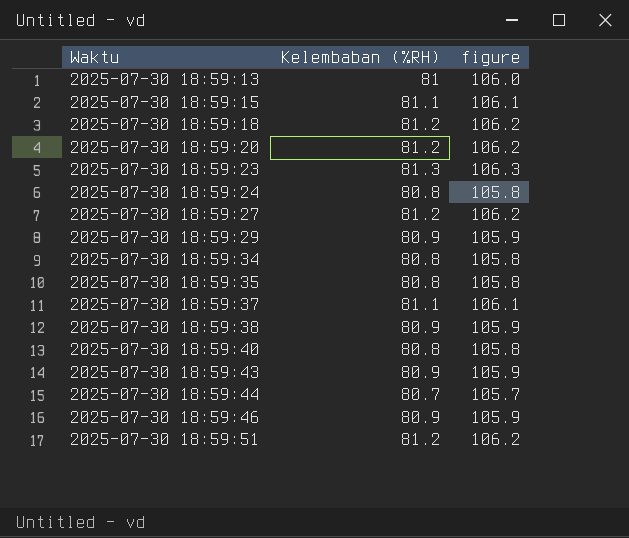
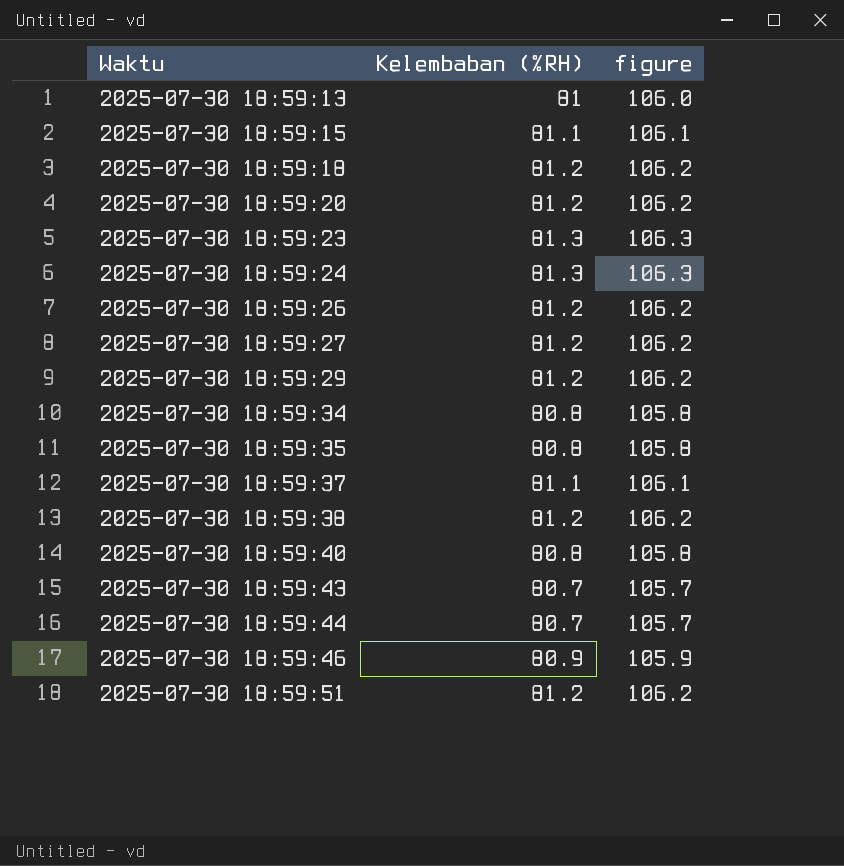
2025-07-30 18:59:24 | Kelembaban (%RH): 80.8 -> 81.3
2025-07-30 18:59:24 | figure: 105.8 -> 106.3
row 2025-07-30 18:59:26: none -> 81.2 | 106.2
2025-07-30 18:59:29 | Kelembaban (%RH): 80.9 -> 81.2
2025-07-30 18:59:29 | figure: 105.9 -> 106.2
2025-07-30 18:59:38 | Kelembaban (%RH): 80.9 -> 81.2
2025-07-30 18:59:38 | figure: 105.9 -> 106.2
2025-07-30 18:59:43 | Kelembaban (%RH): 80.9 -> 80.7
2025-07-30 18:59:43 | figure: 105.9 -> 105.7

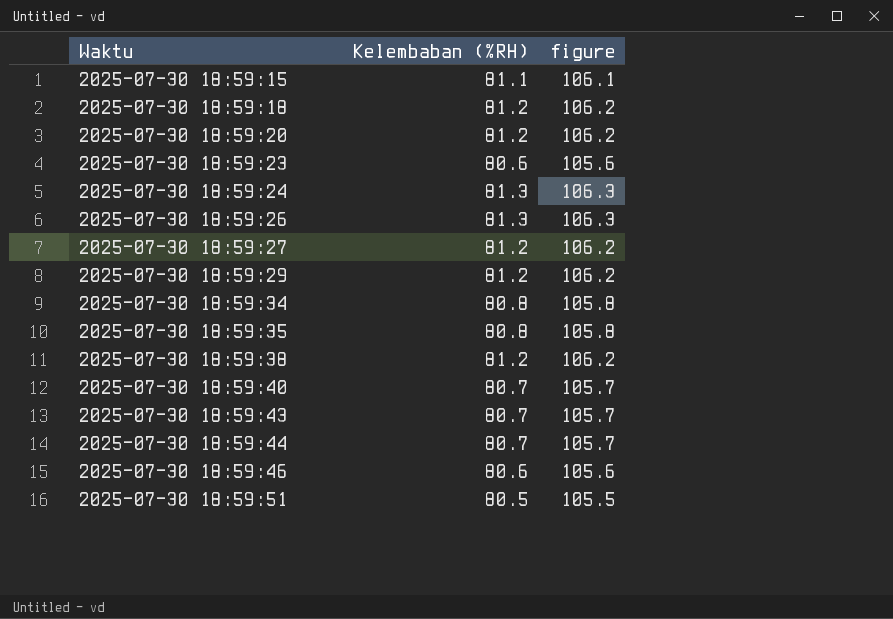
row 2025-07-30 18:59:13: 81 | 106.0 -> none
row 2025-07-30 18:59:37: 81.1 | 106.1 -> none
2025-07-30 18:59:23 | Kelembaban (%RH): 81.3 -> 80.6
2025-07-30 18:59:23 | figure: 106.3 -> 105.6
2025-07-30 18:59:26 | Kelembaban (%RH): 81.2 -> 81.3
2025-07-30 18:59:26 | figure: 106.2 -> 106.3
2025-07-30 18:59:40 | Kelembaban (%RH): 80.8 -> 80.7
2025-07-30 18:59:40 | figure: 105.8 -> 105.7
2025-07-30 18:59:46 | Kelembaban (%RH): 80.9 -> 80.6
2025-07-30 18:59:46 | figure: 105.9 -> 105.6
2025-07-30 18:59:51 | Kelembaban (%RH): 81.2 -> 80.5
2025-07-30 18:59:51 | figure: 106.2 -> 105.5

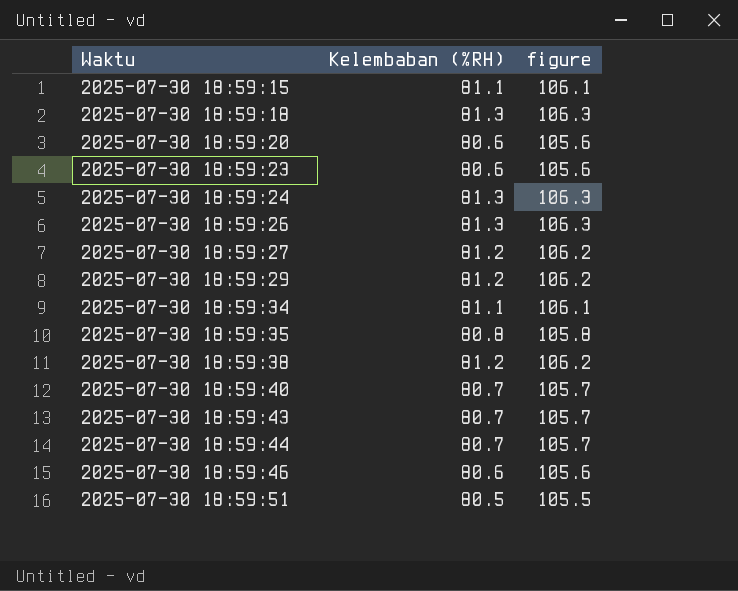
2025-07-30 18:59:18 | Kelembaban (%RH): 81.2 -> 81.3
2025-07-30 18:59:18 | figure: 106.2 -> 106.3
2025-07-30 18:59:20 | Kelembaban (%RH): 81.2 -> 80.6
2025-07-30 18:59:20 | figure: 106.2 -> 105.6
2025-07-30 18:59:34 | Kelembaban (%RH): 80.8 -> 81.1
2025-07-30 18:59:34 | figure: 105.8 -> 106.1

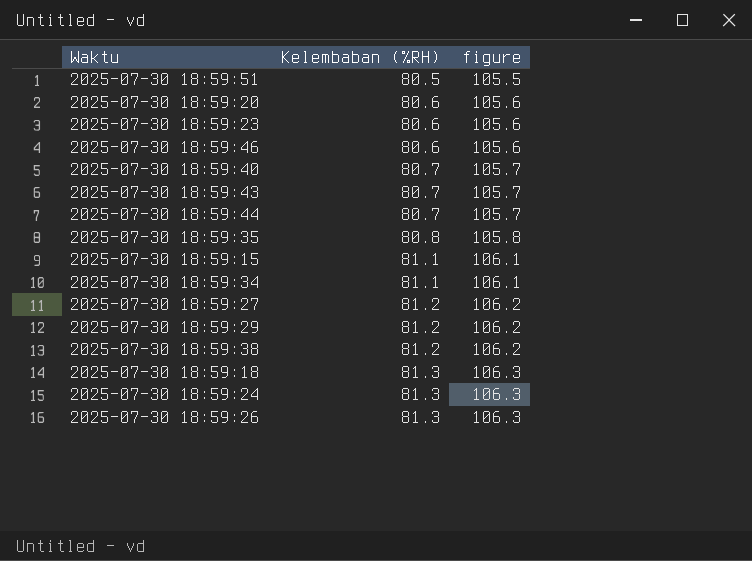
row order: Waktu ascending -> Kelembaban (%RH) ascending

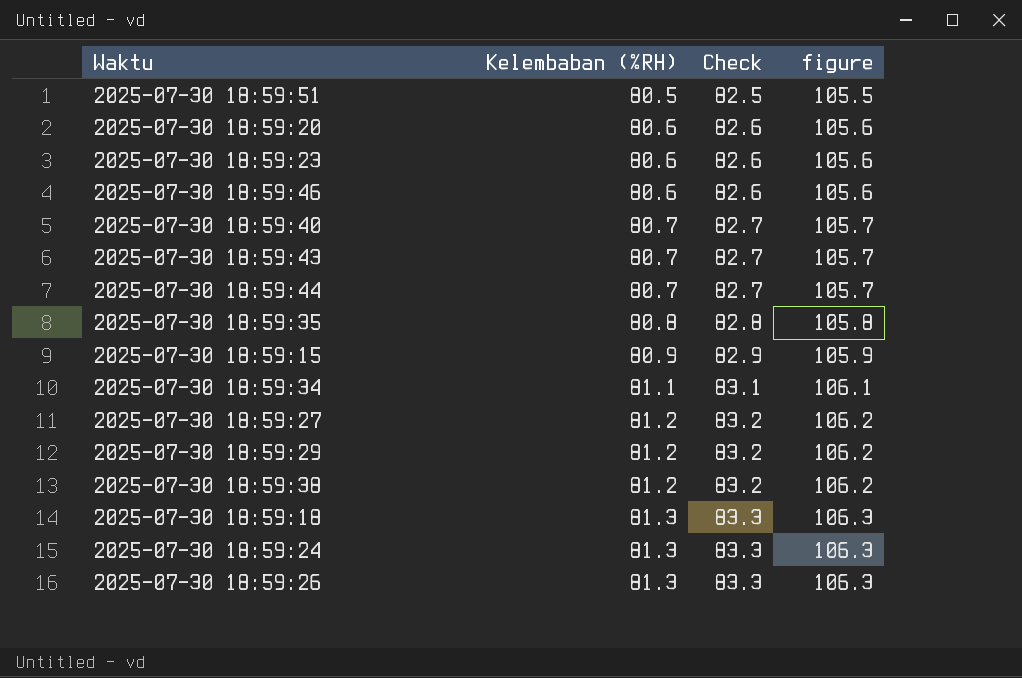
column Check | formula: none -> [Kelembaban (%RH)] + 2
2025-07-30 18:59:15 | Kelembaban (%RH): 81.1 -> 80.9
2025-07-30 18:59:15 | figure: 106.1 -> 105.9

